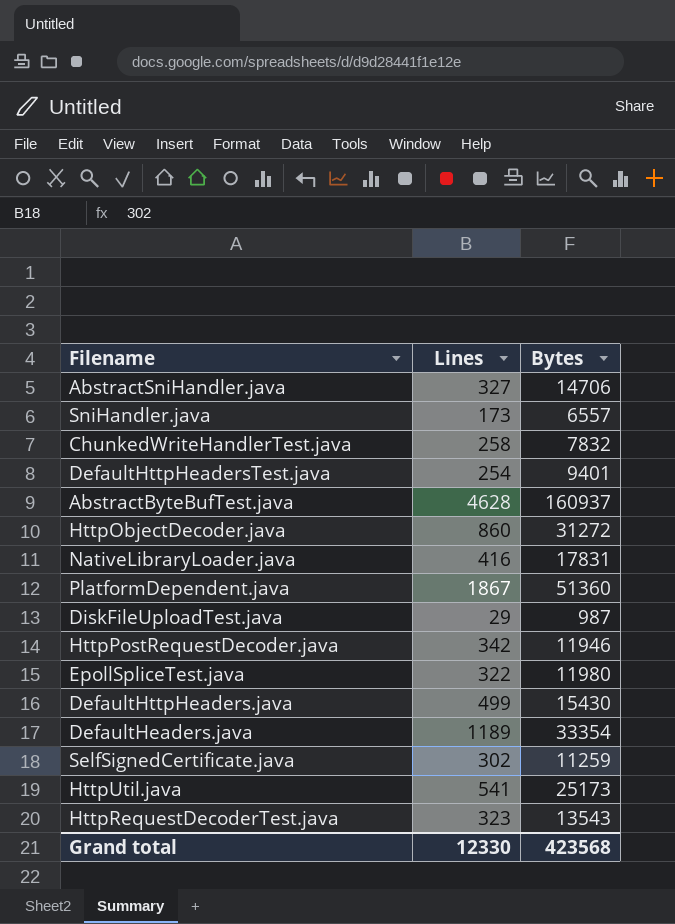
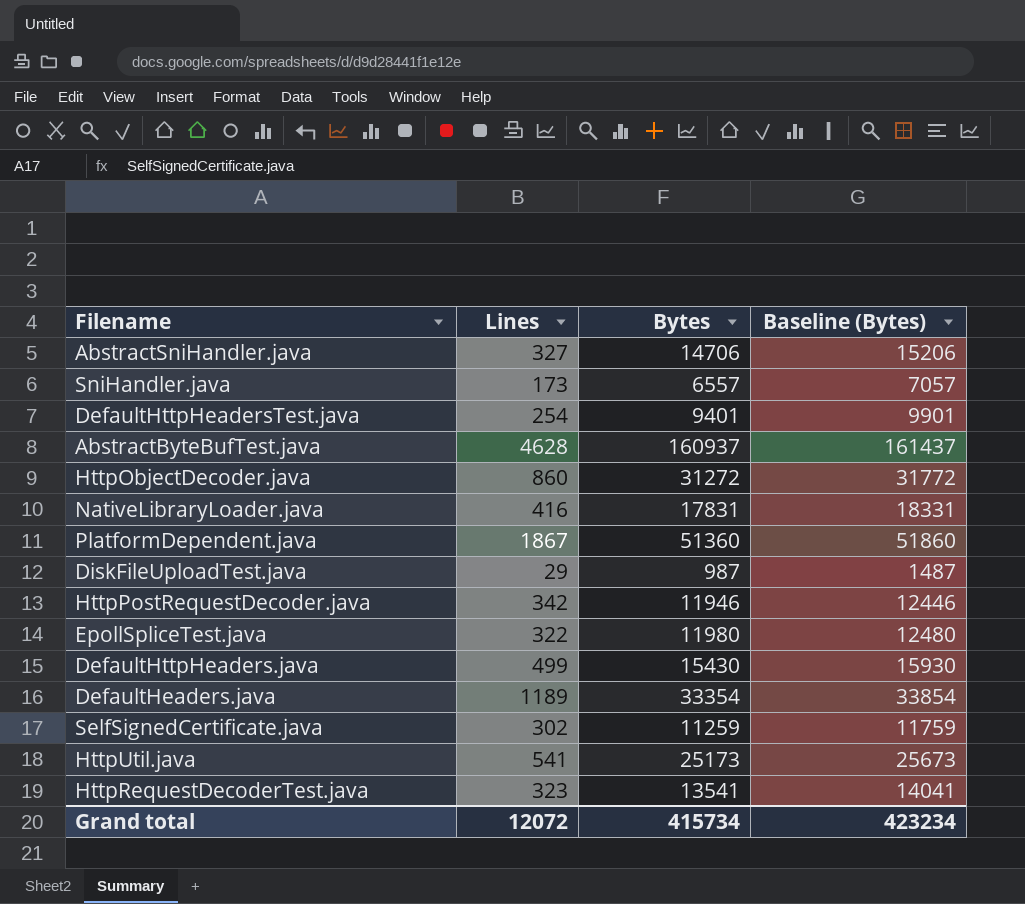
column Baseline (Bytes) | formula: none -> [Bytes] + 500
row ChunkedWriteHandlerTest.java: 258 | 7832 -> none
HttpRequestDecoderTest.java | Bytes: 13543 -> 13541
Grand total | Lines: 12330 -> 12072
Grand total | Bytes: 423568 -> 415734

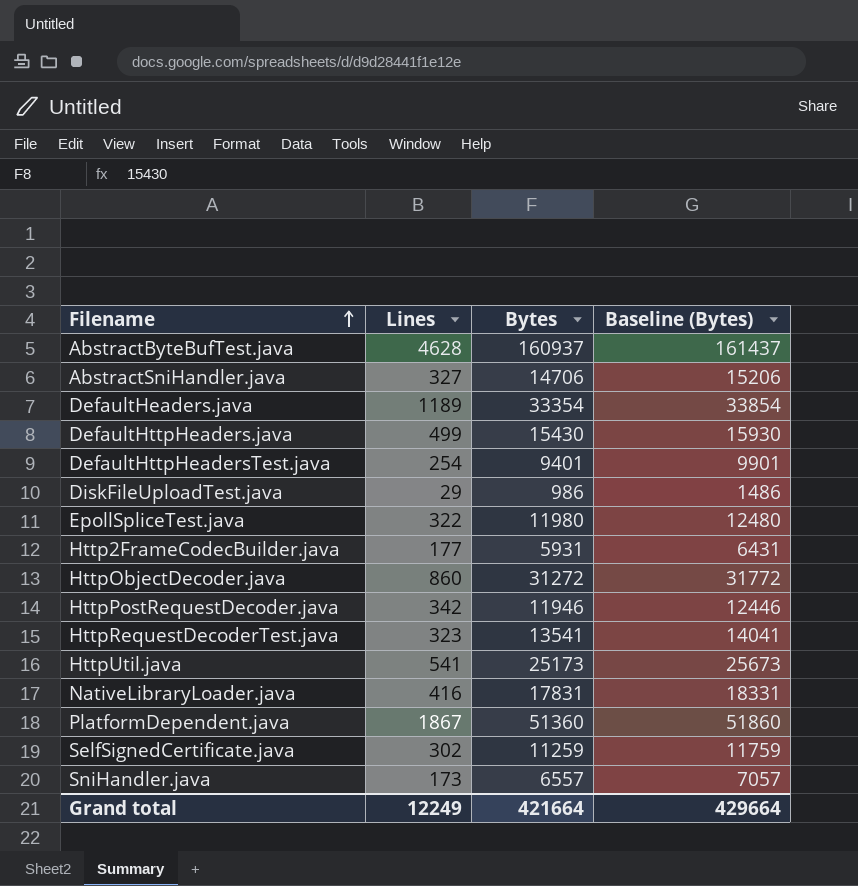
row order: none -> Filename ascending
DiskFileUploadTest.java | Bytes: 987 -> 986
DiskFileUploadTest.java | Baseline (Bytes): 1487 -> 1486
row Http2FrameCodecBuilder.java: none -> 177 | 5931 | 6431
Grand total | Lines: 12072 -> 12249
Grand total | Bytes: 415734 -> 421664
Grand total | Baseline (Bytes): 423234 -> 429664

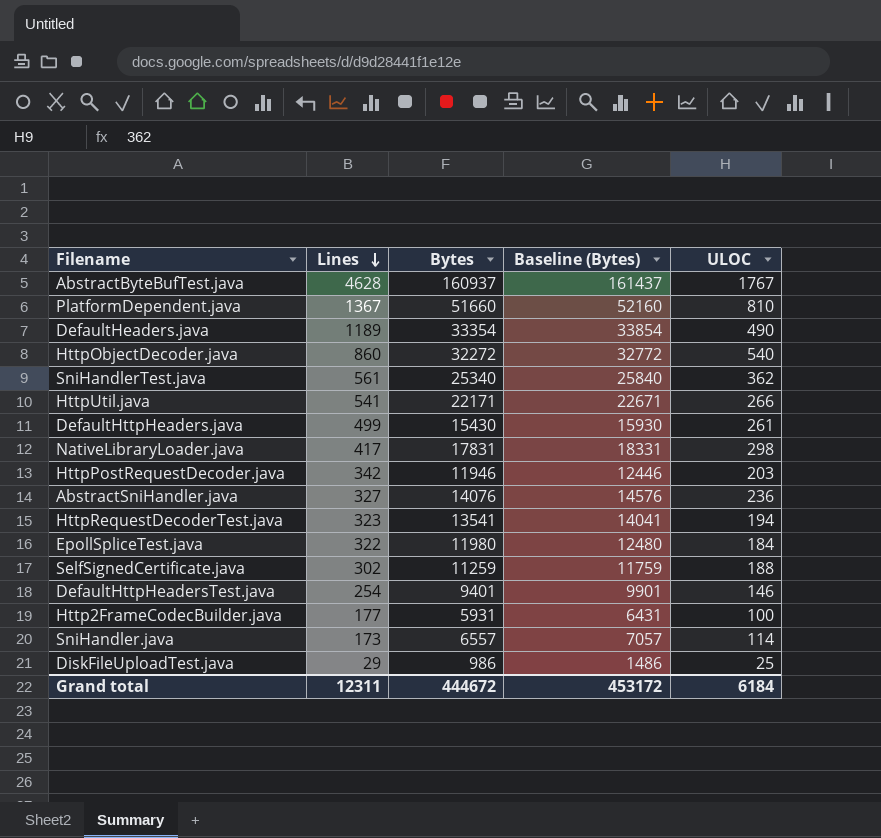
row order: Filename ascending -> Lines descending
column ULOC | position: none -> 5
PlatformDependent.java | Lines: 1867 -> 1367
PlatformDependent.java | Bytes: 51360 -> 51660
PlatformDependent.java | Baseline (Bytes): 51860 -> 52160
HttpObjectDecoder.java | Bytes: 31272 -> 32272
HttpObjectDecoder.java | Baseline (Bytes): 31772 -> 32772
row SniHandlerTest.java: none -> 561 | 25340 | 25840 | 362
HttpUtil.java | Bytes: 25173 -> 22171
HttpUtil.java | Baseline (Bytes): 25673 -> 22671
NativeLibraryLoader.java | Lines: 416 -> 417
AbstractSniHandler.java | Bytes: 14706 -> 14076
AbstractSniHandler.java | Baseline (Bytes): 15206 -> 14576
Grand total | Lines: 12249 -> 12311
Grand total | Bytes: 421664 -> 444672
Grand total | Baseline (Bytes): 429664 -> 453172

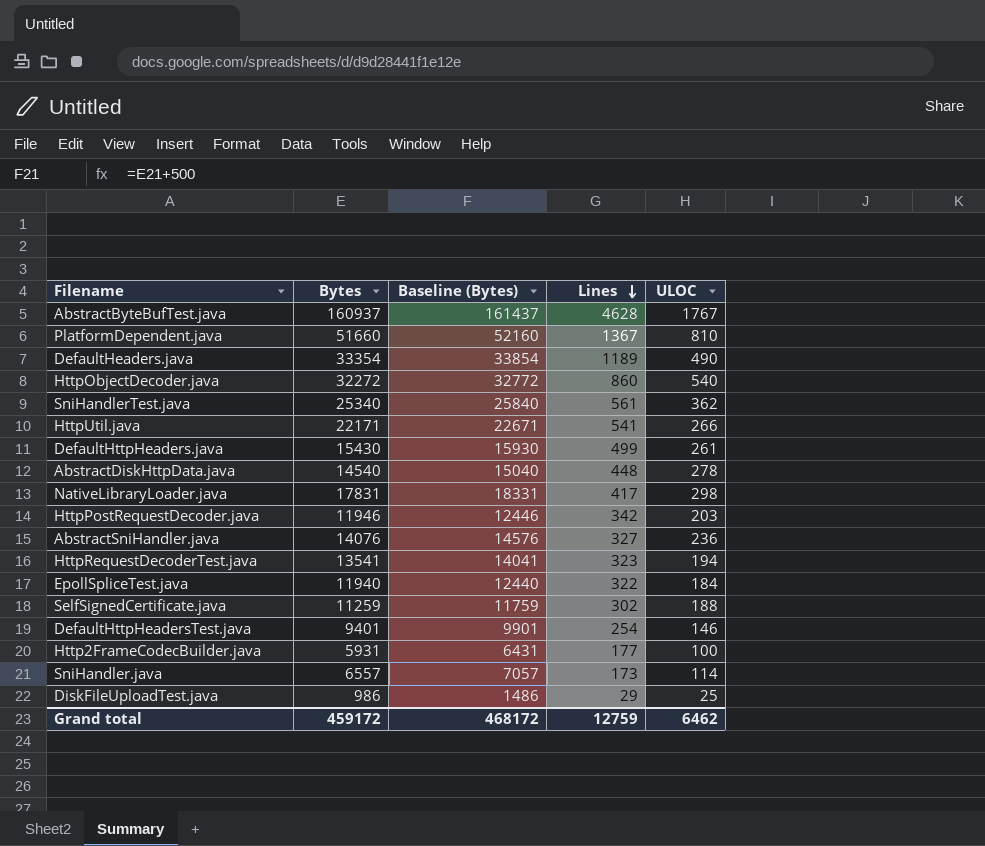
column Lines | position: 2 -> 4
row AbstractDiskHttpData.java: none -> 14540 | 15040 | 448 | 278
EpollSpliceTest.java | Bytes: 11980 -> 11940
EpollSpliceTest.java | Baseline (Bytes): 12480 -> 12440
Grand total | Bytes: 444672 -> 459172
Grand total | Baseline (Bytes): 453172 -> 468172
Grand total | Lines: 12311 -> 12759
Grand total | ULOC: 6184 -> 6462

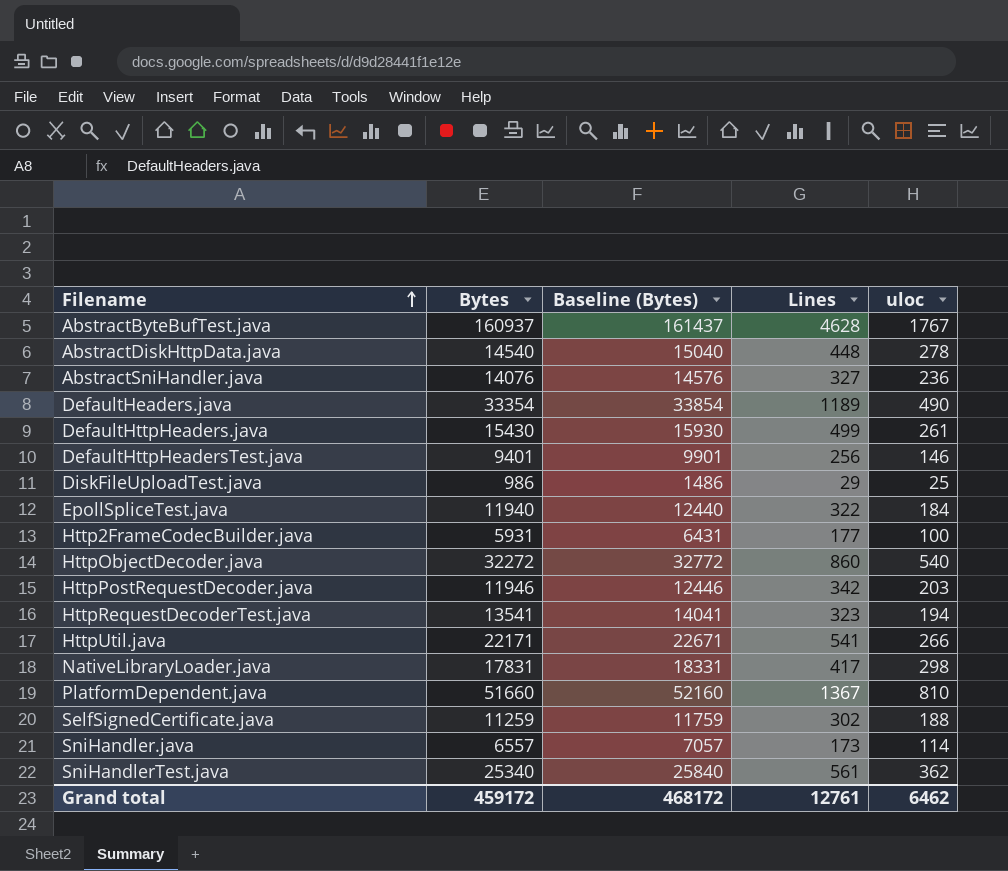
row order: Lines descending -> Filename ascending
column name: ULOC -> uloc
DefaultHttpHeadersTest.java | Lines: 254 -> 256
Grand total | Lines: 12759 -> 12761

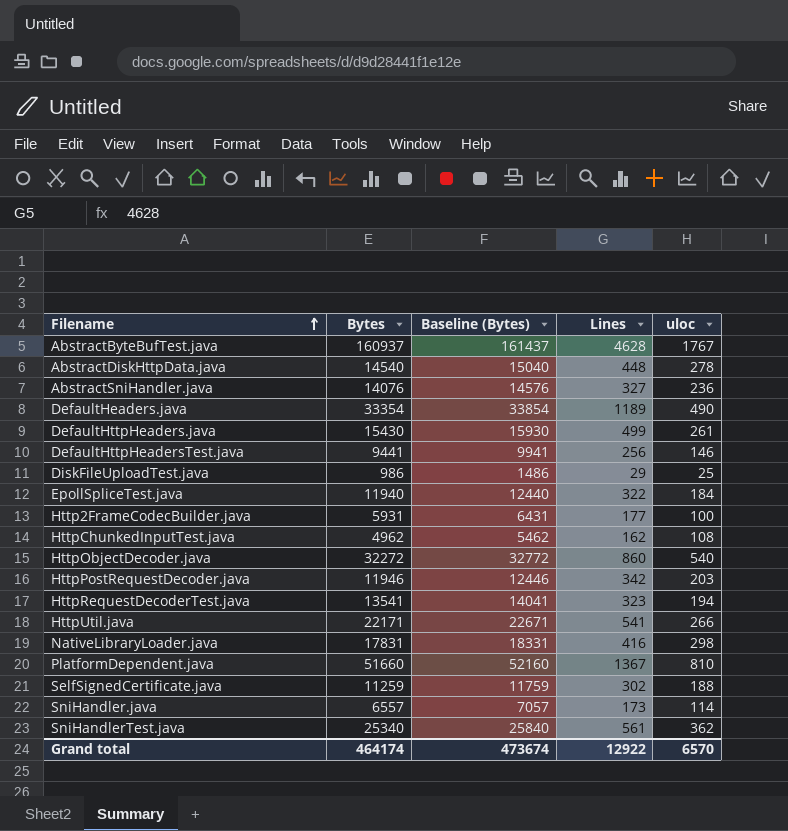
DefaultHttpHeadersTest.java | Bytes: 9401 -> 9441
DefaultHttpHeadersTest.java | Baseline (Bytes): 9901 -> 9941
row HttpChunkedInputTest.java: none -> 4962 | 5462 | 162 | 108
NativeLibraryLoader.java | Lines: 417 -> 416
Grand total | Bytes: 459172 -> 464174
Grand total | Baseline (Bytes): 468172 -> 473674
Grand total | Lines: 12761 -> 12922
Grand total | uloc: 6462 -> 6570

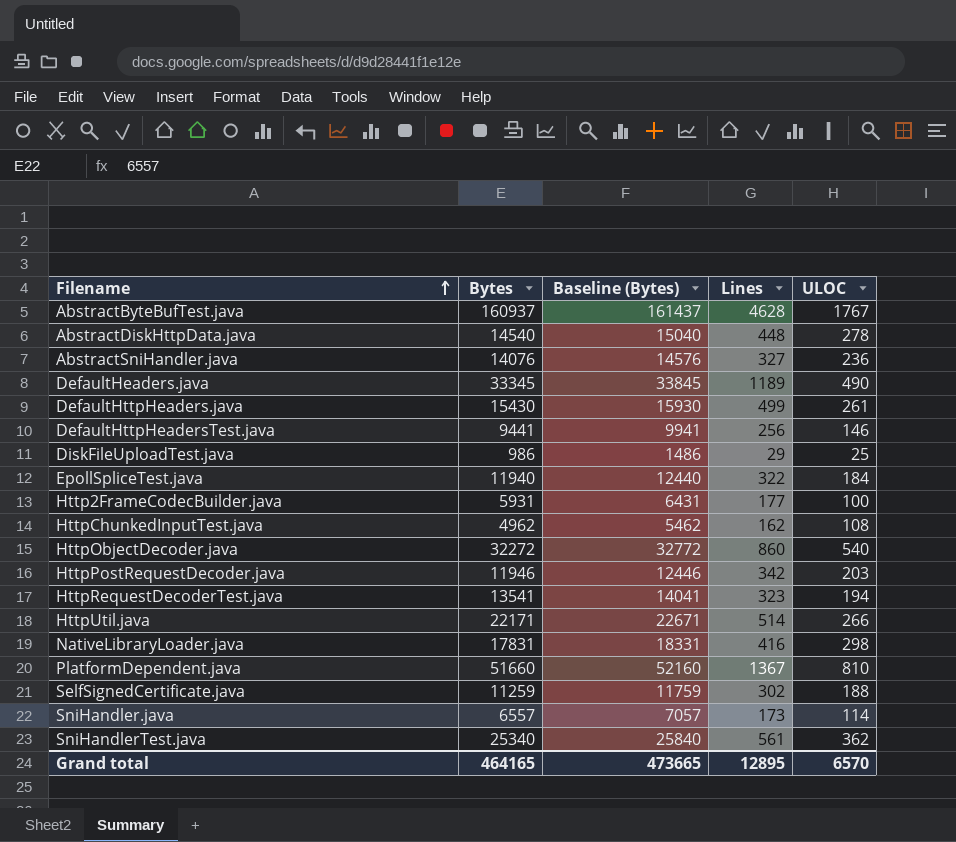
column name: uloc -> ULOC
DefaultHeaders.java | Bytes: 33354 -> 33345
DefaultHeaders.java | Baseline (Bytes): 33854 -> 33845
HttpUtil.java | Lines: 541 -> 514
Grand total | Bytes: 464174 -> 464165
Grand total | Baseline (Bytes): 473674 -> 473665
Grand total | Lines: 12922 -> 12895

